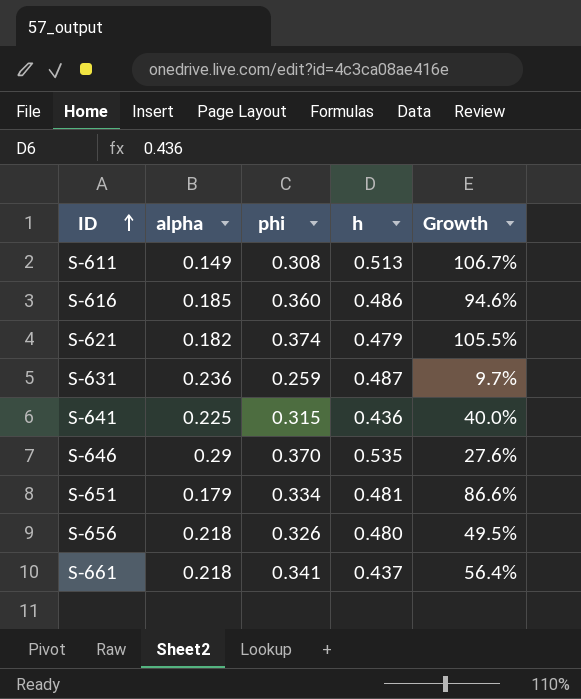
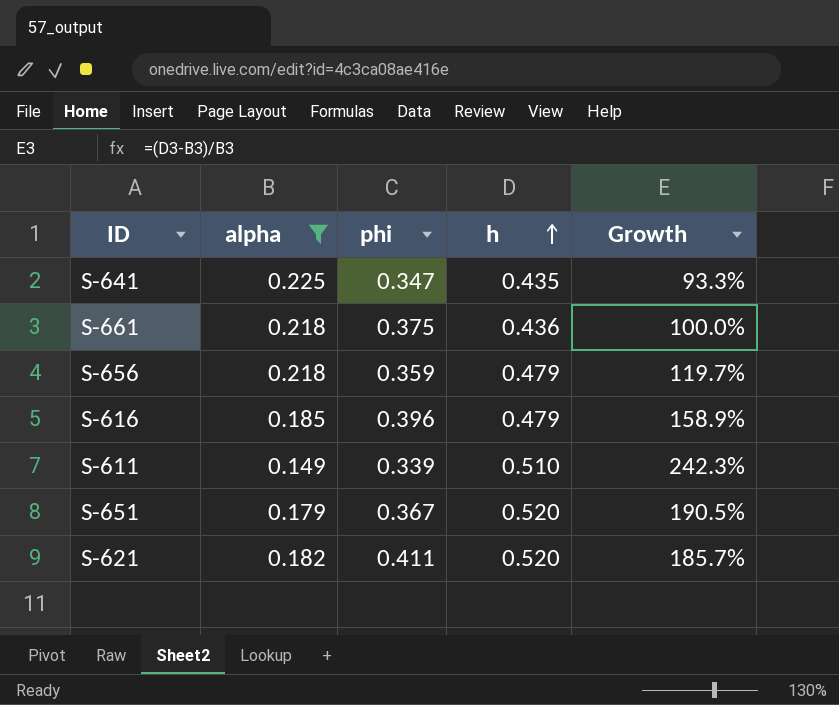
filter: none -> alpha <= 0.225
row order: ID ascending -> h ascending
column Growth | formula: ([phi] - [alpha]) / [alpha] -> ([h] - [alpha]) / [alpha]
S-641 | phi: 0.315 -> 0.347
S-641 | h: 0.436 -> 0.435
S-661 | phi: 0.341 -> 0.375
S-661 | h: 0.437 -> 0.436
S-656 | phi: 0.326 -> 0.359
S-656 | h: 0.480 -> 0.479
S-616 | phi: 0.360 -> 0.396
S-616 | h: 0.486 -> 0.479
S-611 | phi: 0.308 -> 0.339
S-611 | h: 0.513 -> 0.510
S-651 | phi: 0.334 -> 0.367
S-651 | h: 0.481 -> 0.520
S-621 | phi: 0.374 -> 0.411
S-621 | h: 0.479 -> 0.520

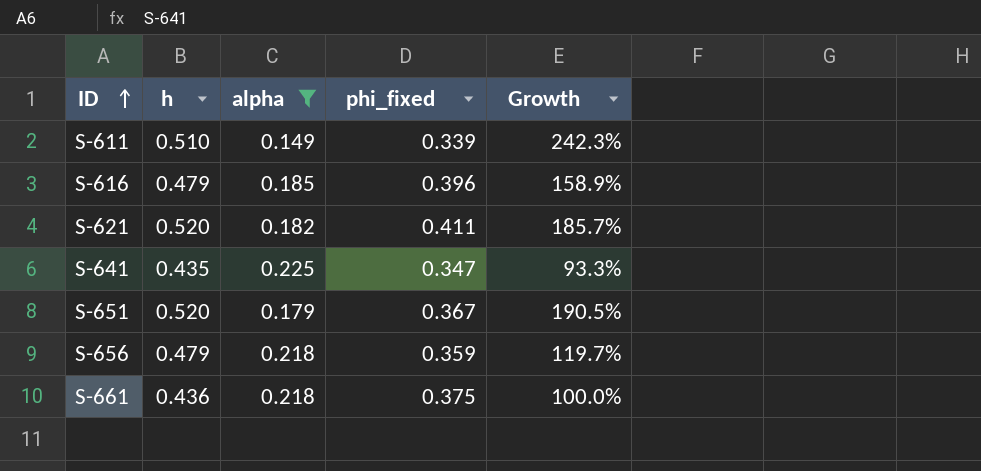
row order: h ascending -> ID ascending
column h | position: 4 -> 2
column name: phi -> phi_fixed

